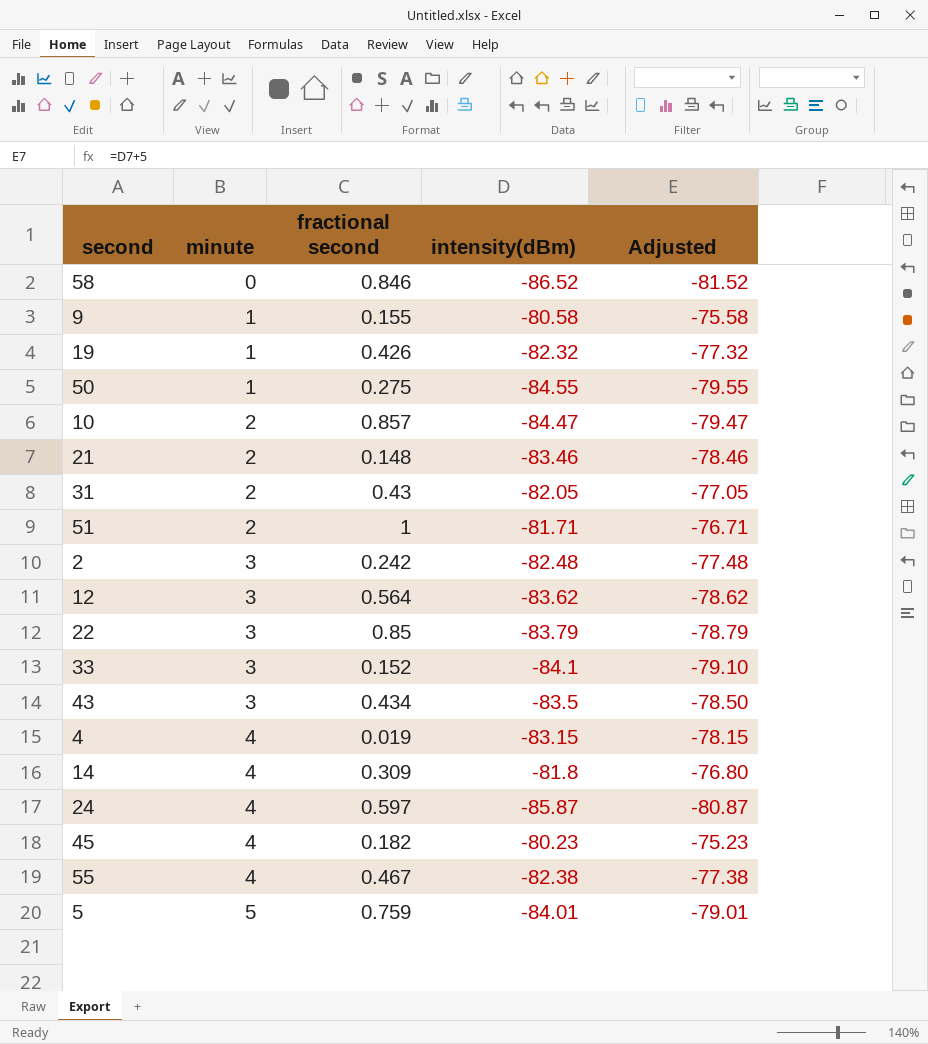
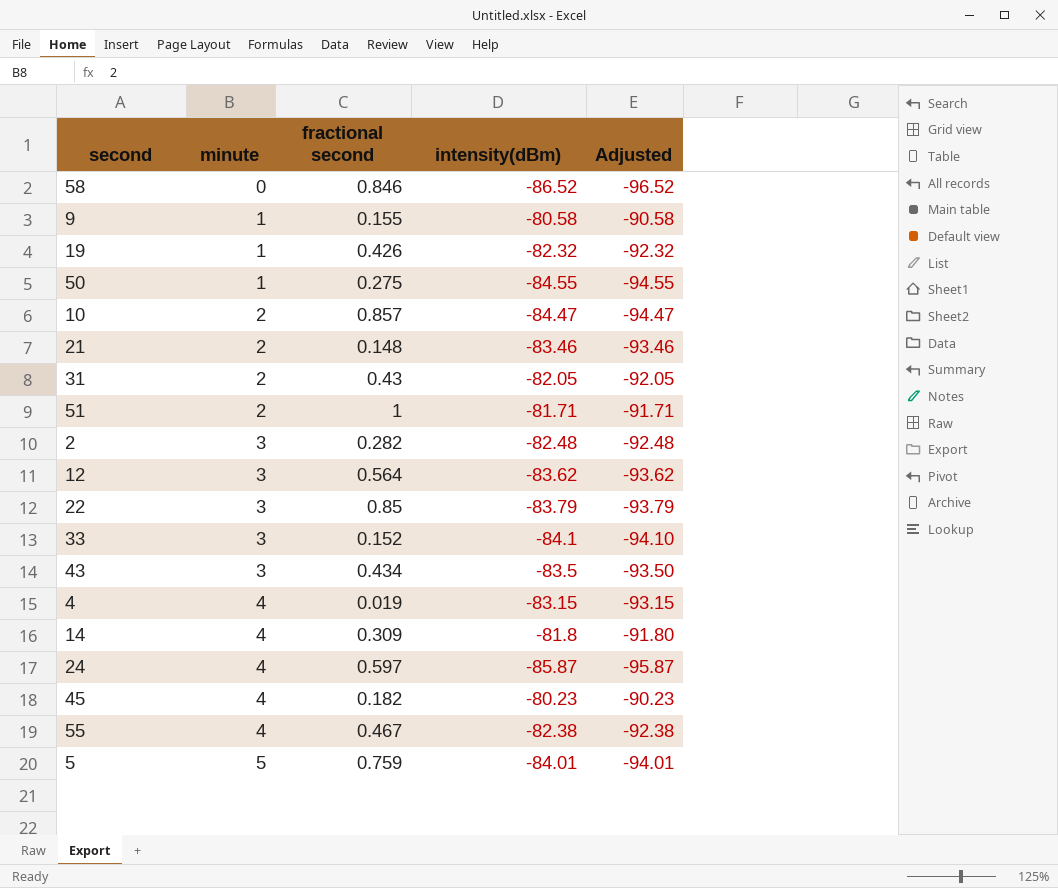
column Adjusted | formula: [intensity(dBm)] + 5 -> [intensity(dBm)] - 10
2 | fractional second: 0.242 -> 0.282

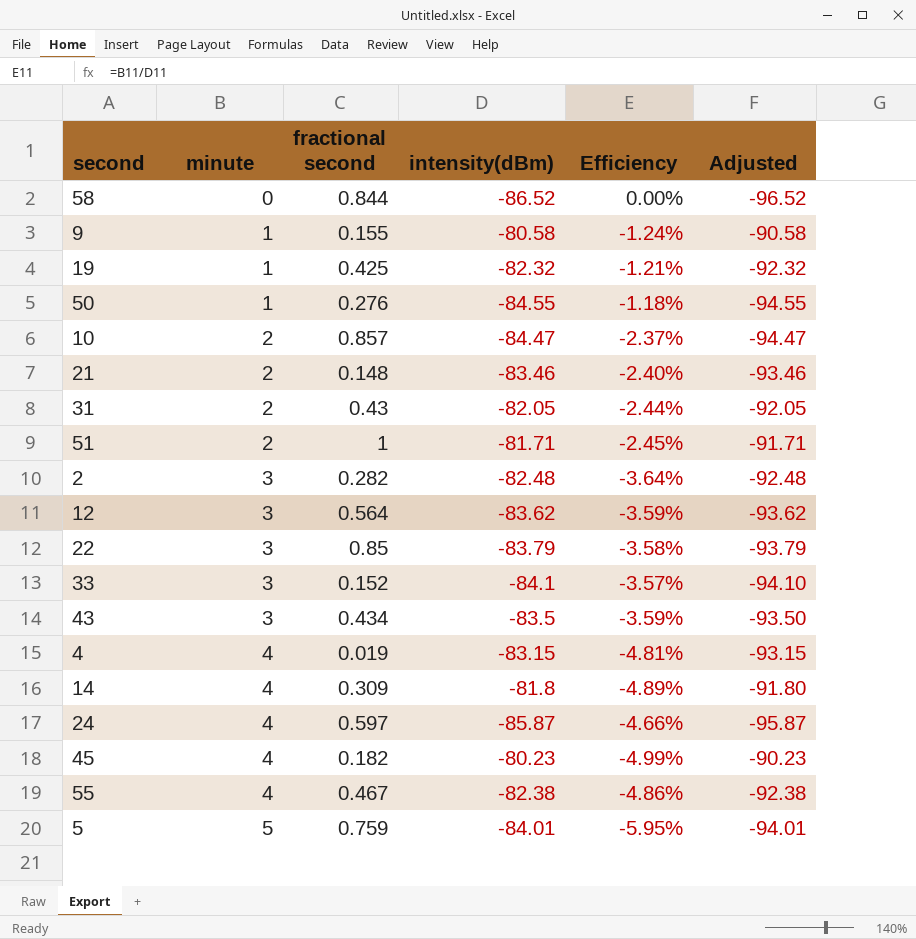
column Efficiency | formula: none -> [minute] / [intensity(dBm)]
58 | fractional second: 0.846 -> 0.844
19 | fractional second: 0.426 -> 0.425
50 | fractional second: 0.275 -> 0.276

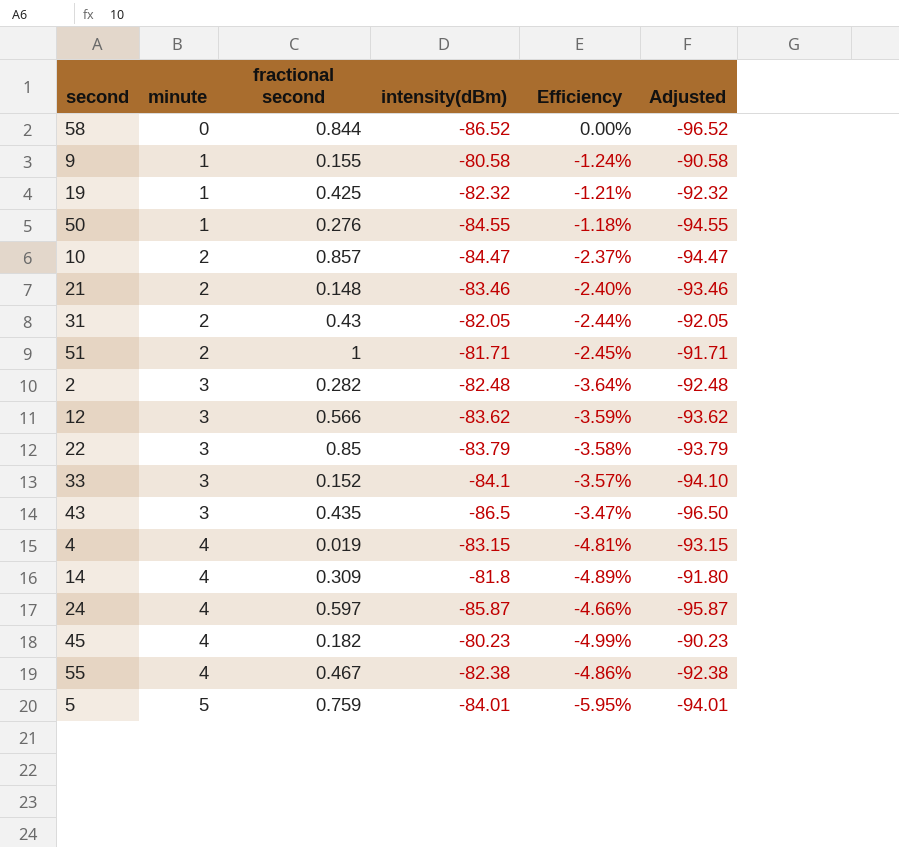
12 | fractional second: 0.564 -> 0.566
43 | fractional second: 0.434 -> 0.435
43 | intensity(dBm): -83.5 -> -86.5
43 | Efficiency: -3.59% -> -3.47%
43 | Adjusted: -93.50 -> -96.50

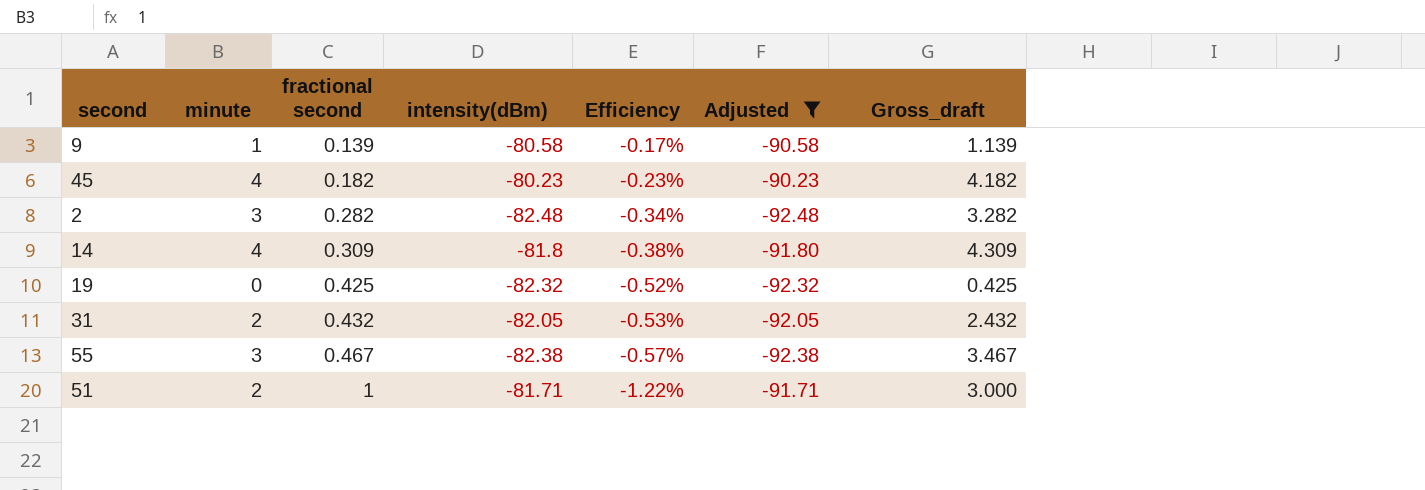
filter: none -> Adjusted >= -92.48
row order: minute ascending -> fractional second ascending
column Efficiency | formula: [minute] / [intensity(dBm)] -> [fractional second] / [intensity(dBm)]
column Gross_draft | formula: none -> [minute] + [fractional second]
9 | fractional second: 0.155 -> 0.139
19 | minute: 1 -> 0
31 | fractional second: 0.43 -> 0.432
55 | minute: 4 -> 3

